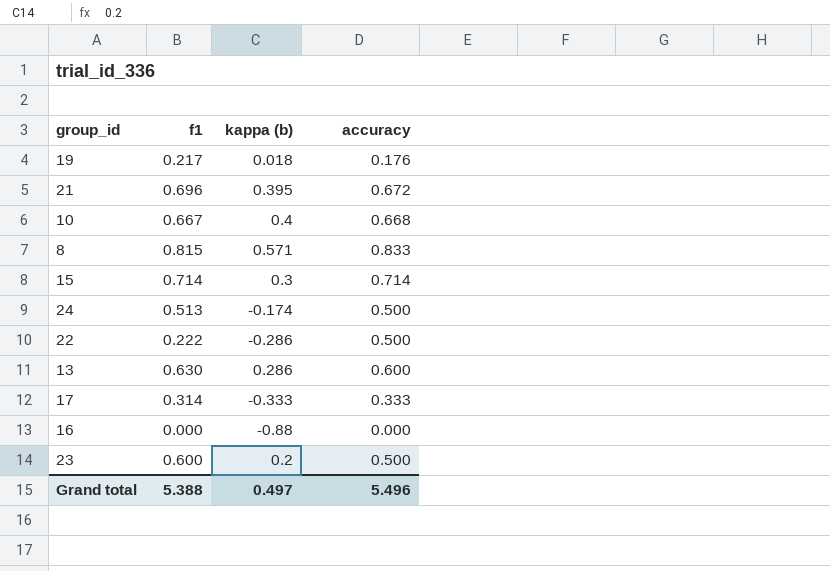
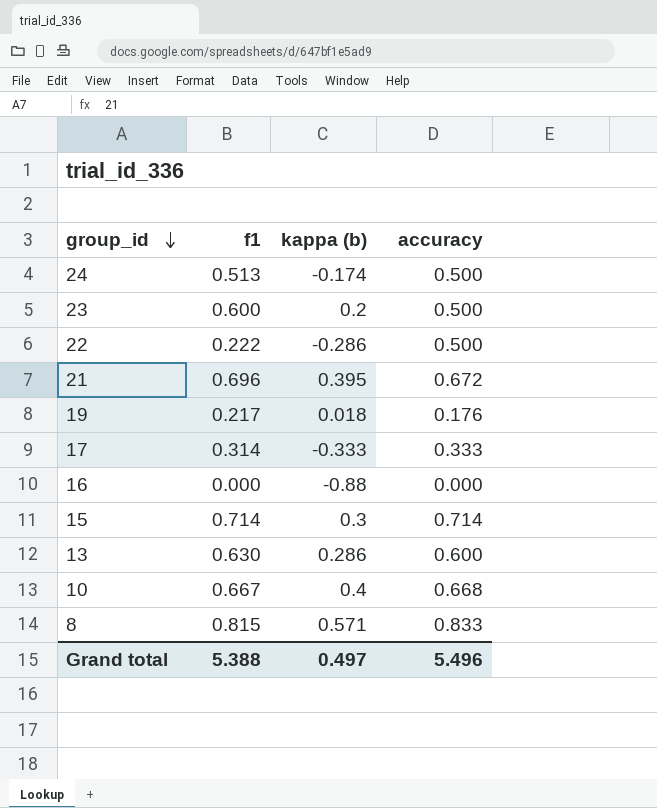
row order: none -> group_id descending

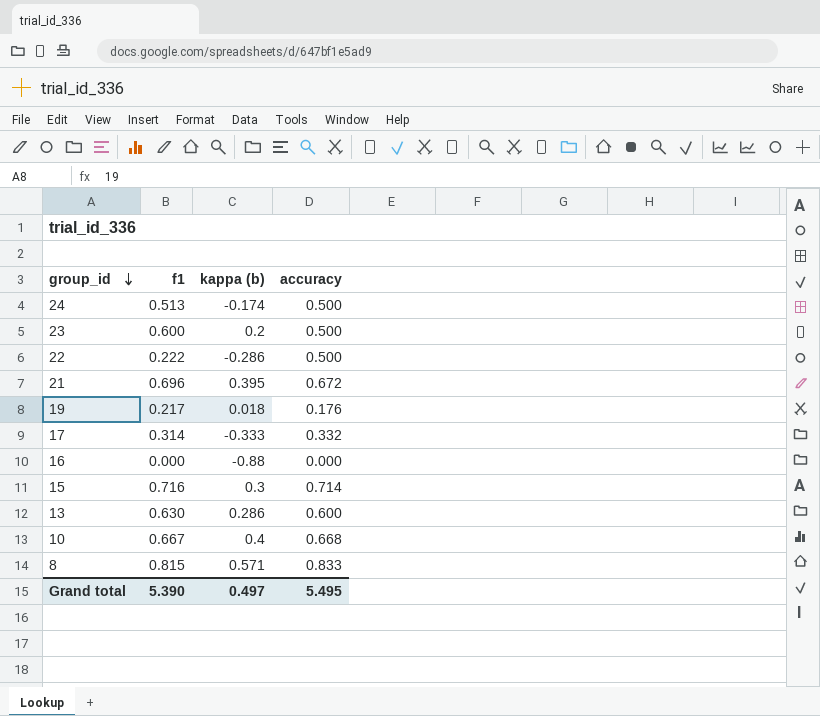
17 | accuracy: 0.333 -> 0.332
15 | f1: 0.714 -> 0.716
Grand total | f1: 5.388 -> 5.390
Grand total | accuracy: 5.496 -> 5.495

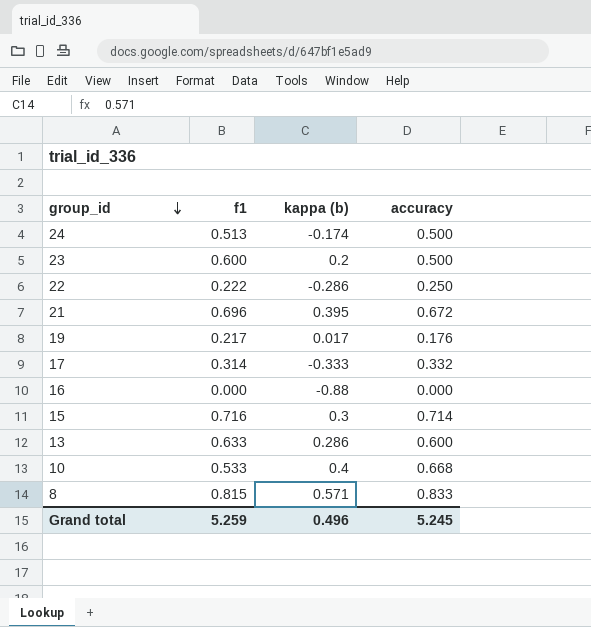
22 | accuracy: 0.500 -> 0.250
19 | kappa (b): 0.018 -> 0.017
13 | f1: 0.630 -> 0.633
10 | f1: 0.667 -> 0.533
Grand total | f1: 5.390 -> 5.259
Grand total | kappa (b): 0.497 -> 0.496
Grand total | accuracy: 5.495 -> 5.245

